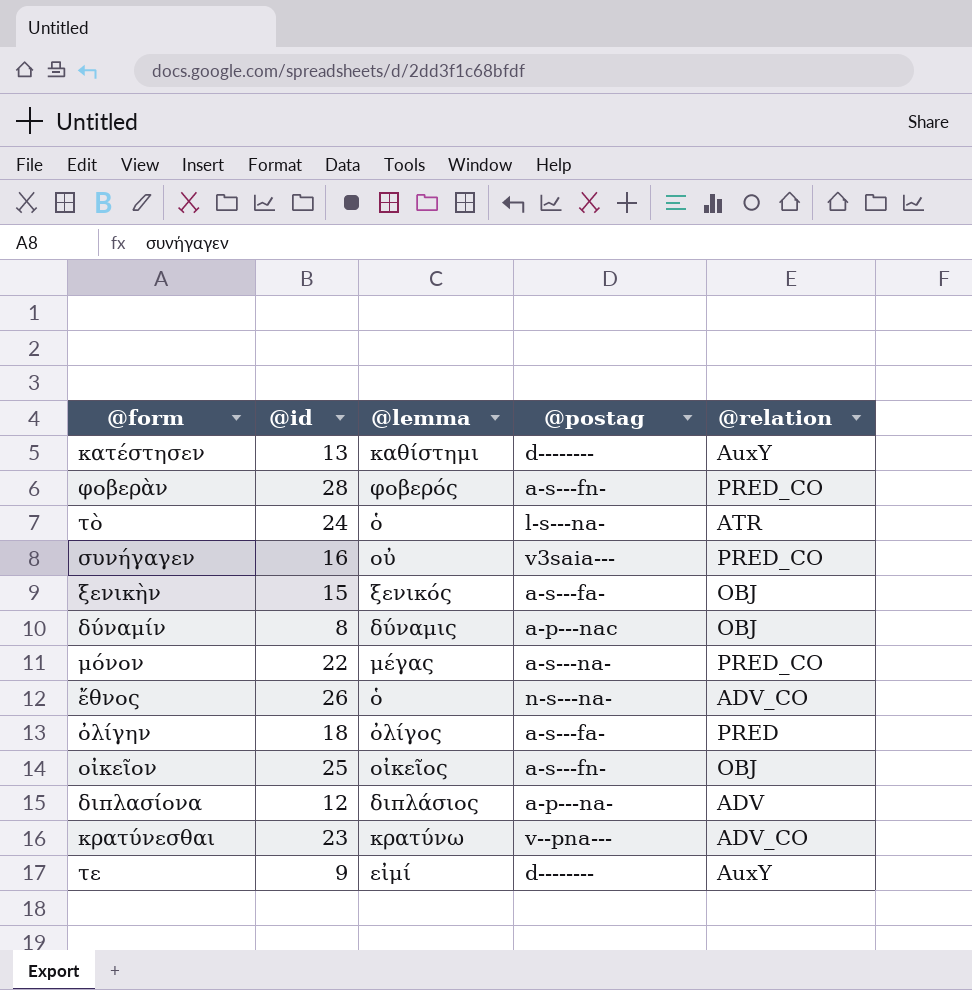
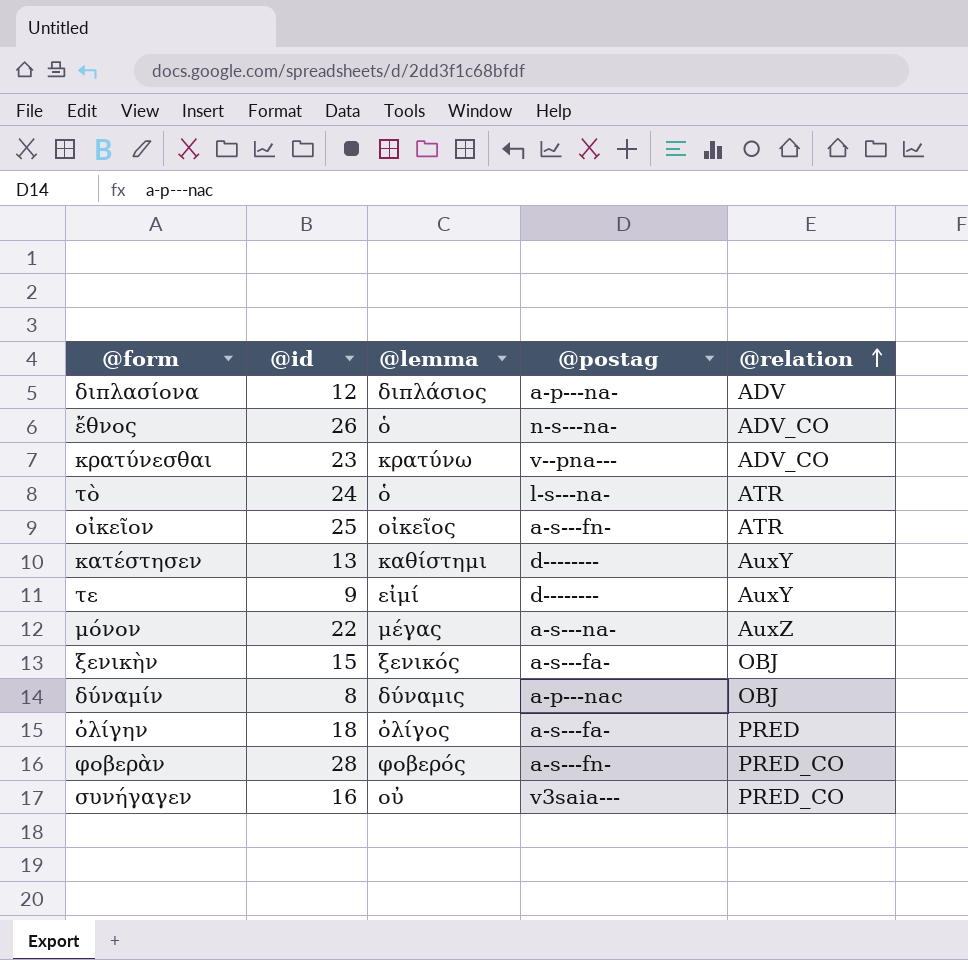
row order: none -> @relation ascending
οἰκεῖον | @relation: OBJ -> ATR
μόνον | @relation: PRED_CO -> AuxZ

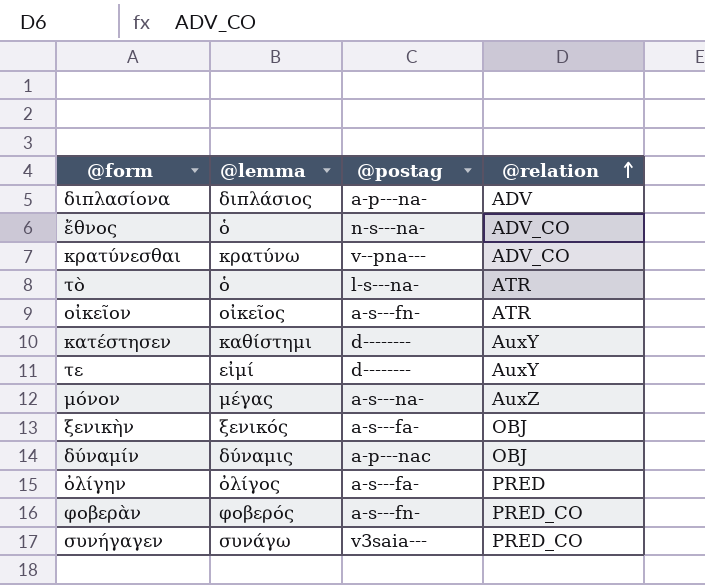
column @id | position: 2 -> none
συνήγαγεν | @lemma: οὐ -> συνάγω

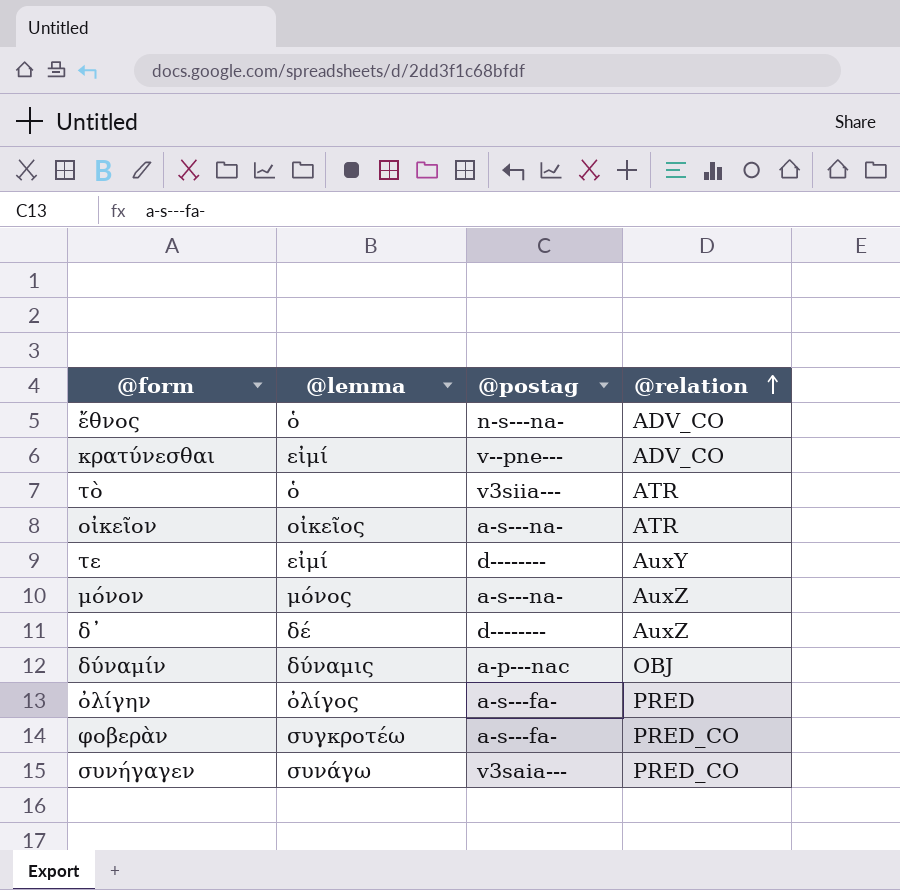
row διπλασίονα: διπλάσιος | a-p---na- | ADV -> none
row κατέστησεν: καθίστημι | d-------- | AuxY -> none
row ξενικὴν: ξενικός | a-s---fa- | OBJ -> none
κρατύνεσθαι | @lemma: κρατύνω -> εἰμί
κρατύνεσθαι | @postag: v--pna--- -> v--pne---
τὸ | @postag: l-s---na- -> v3siia---
οἰκεῖον | @postag: a-s---fn- -> a-s---na-
μόνον | @lemma: μέγας -> μόνος
row δ᾽: none -> δέ | d-------- | AuxZ
φοβερὰν | @lemma: φοβερός -> συγκροτέω
φοβερὰν | @postag: a-s---fn- -> a-s---fa-

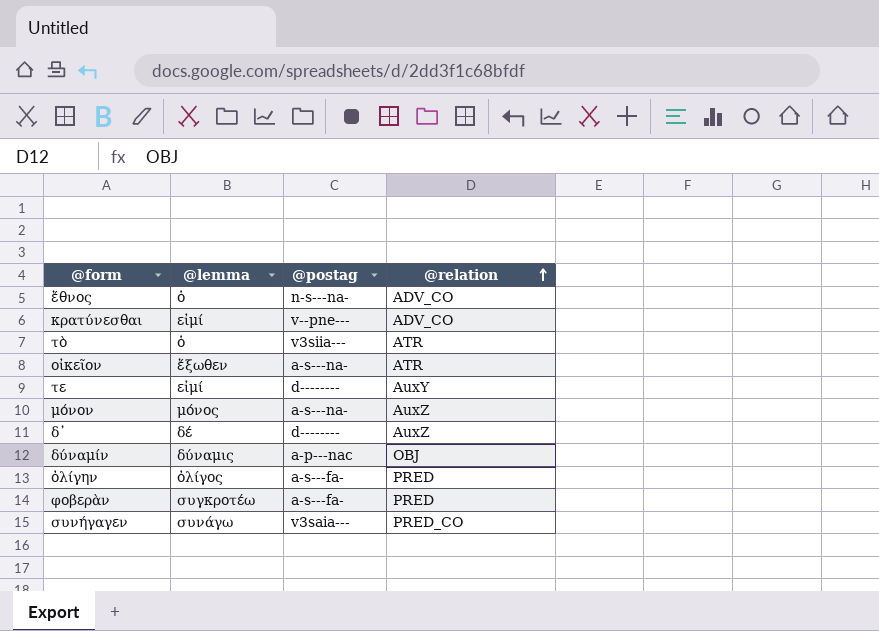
οἰκεῖον | @lemma: οἰκεῖος -> ἔξωθεν
φοβερὰν | @relation: PRED_CO -> PRED

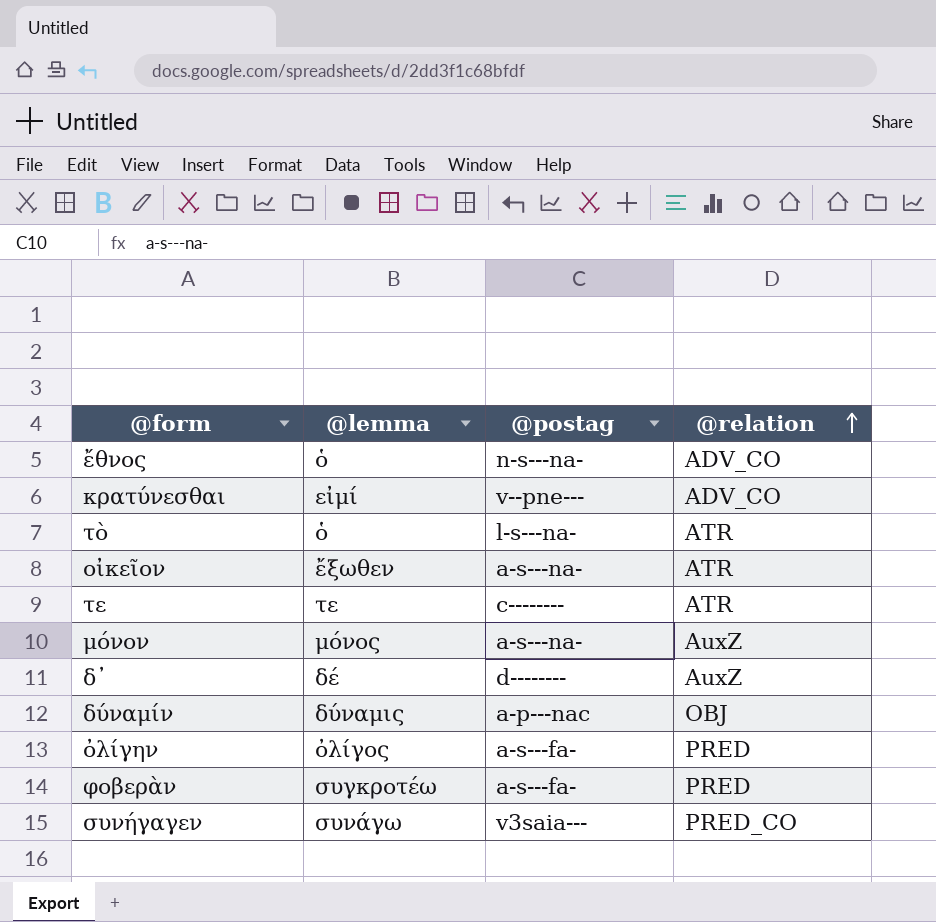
τὸ | @postag: v3siia--- -> l-s---na-
τε | @lemma: εἰμί -> τε
τε | @postag: d-------- -> c--------
τε | @relation: AuxY -> ATR

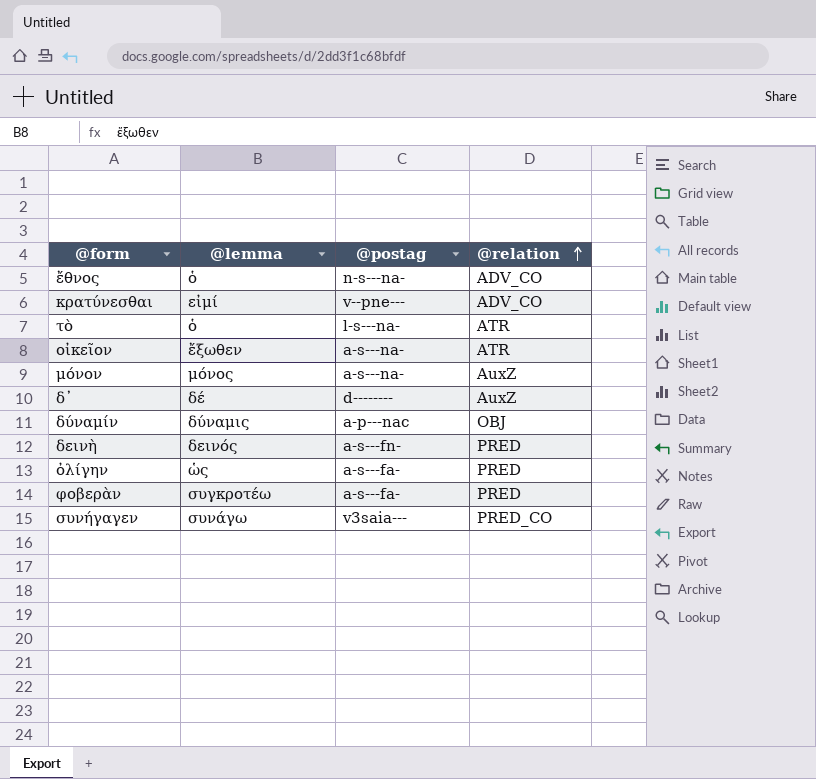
row τε: τε | c-------- | ATR -> none
row δεινὴ: none -> δεινός | a-s---fn- | PRED
ὀλίγην | @lemma: ὀλίγος -> ὡς

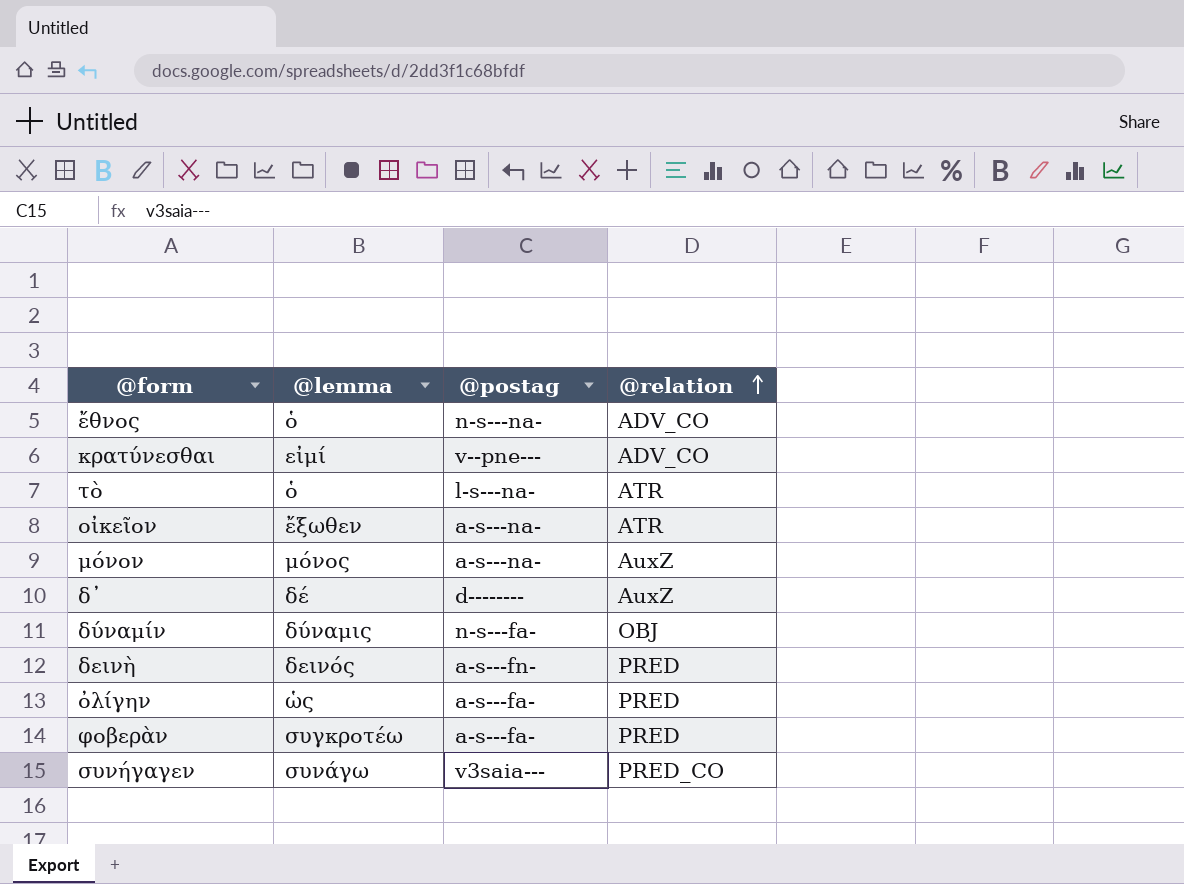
δύναμίν | @postag: a-p---nac -> n-s---fa-

